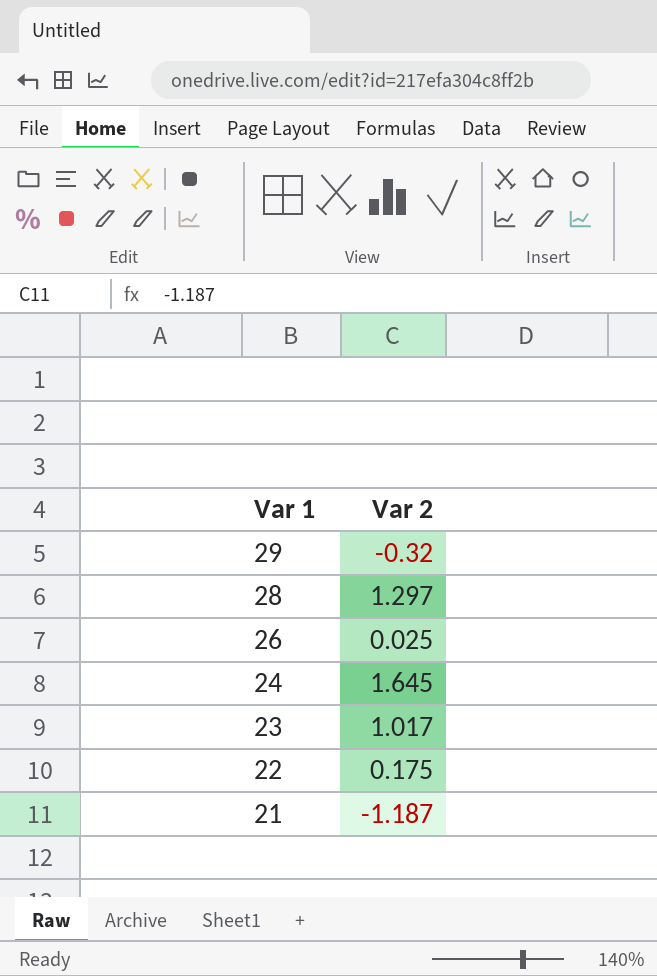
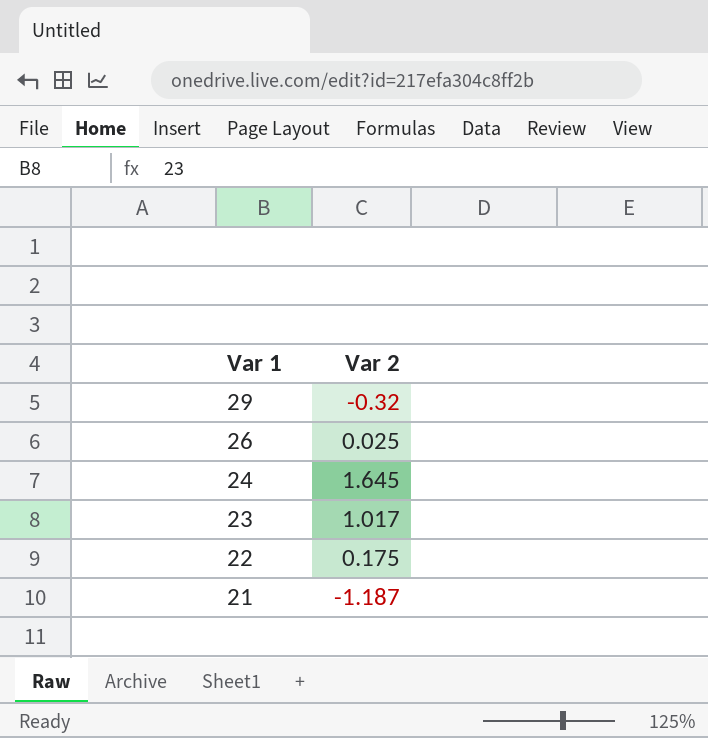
row 28: 1.297 -> none

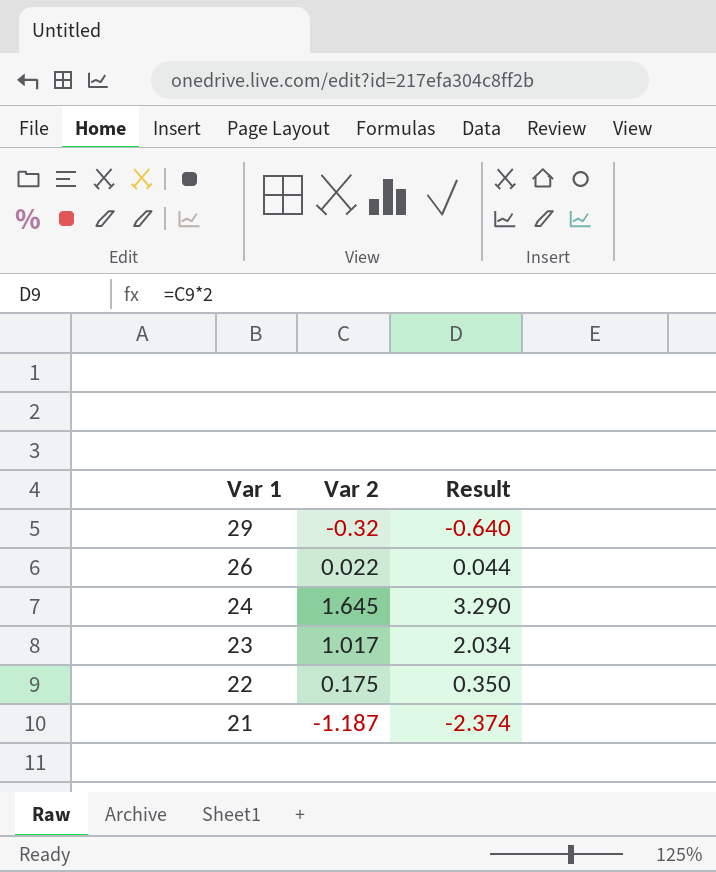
column Result | formula: none -> [Var 2] * 2
26 | Var 2: 0.025 -> 0.022

